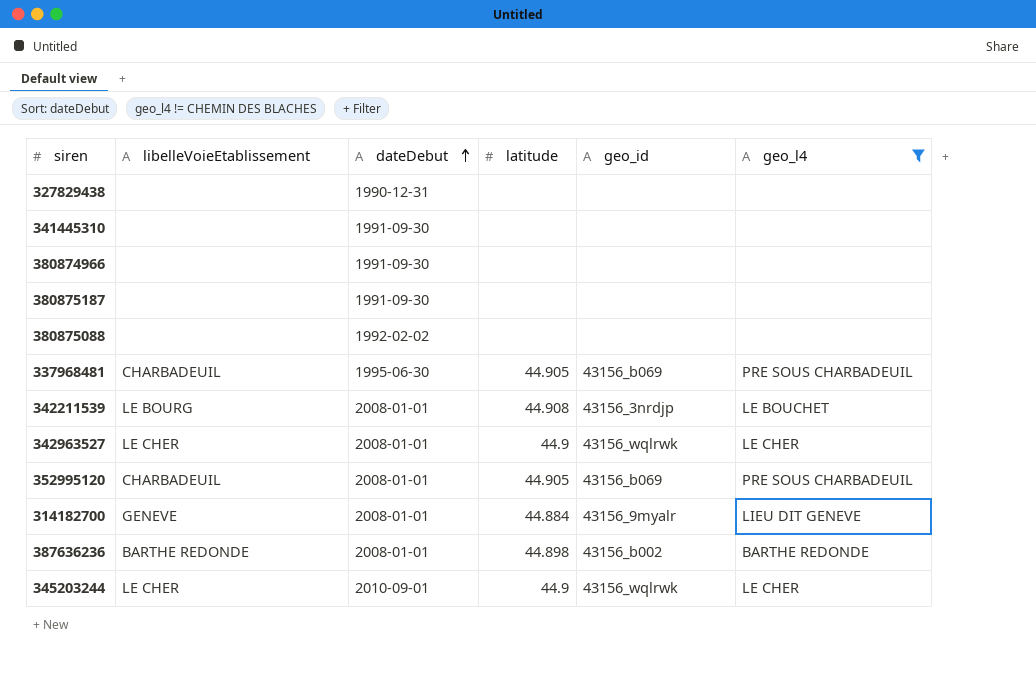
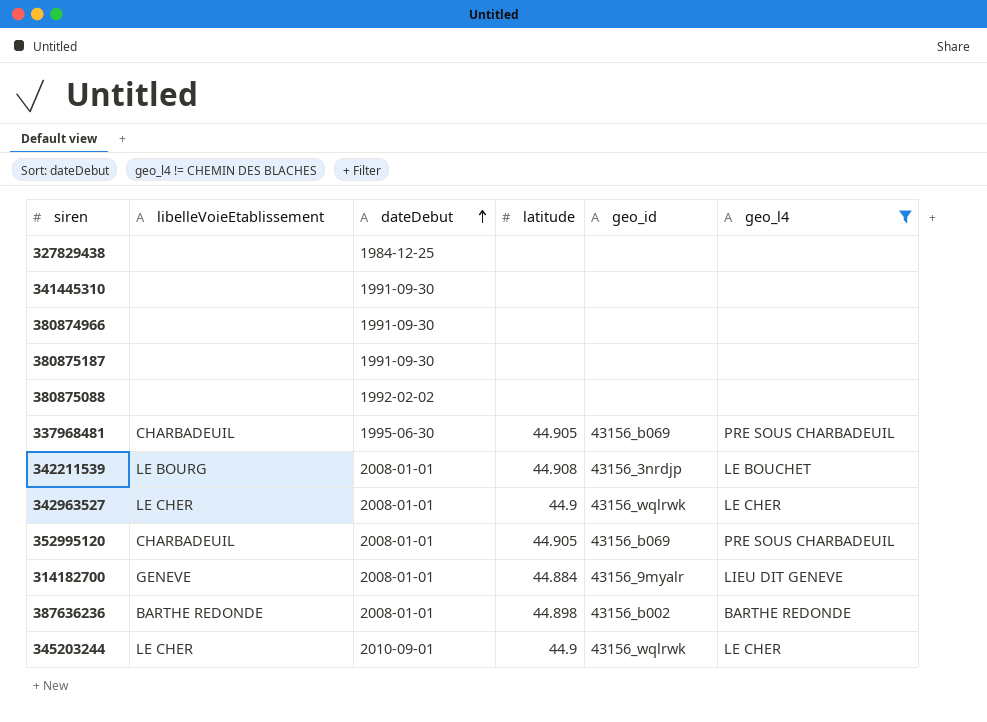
327829438 | dateDebut: 1990-12-31 -> 1984-12-25

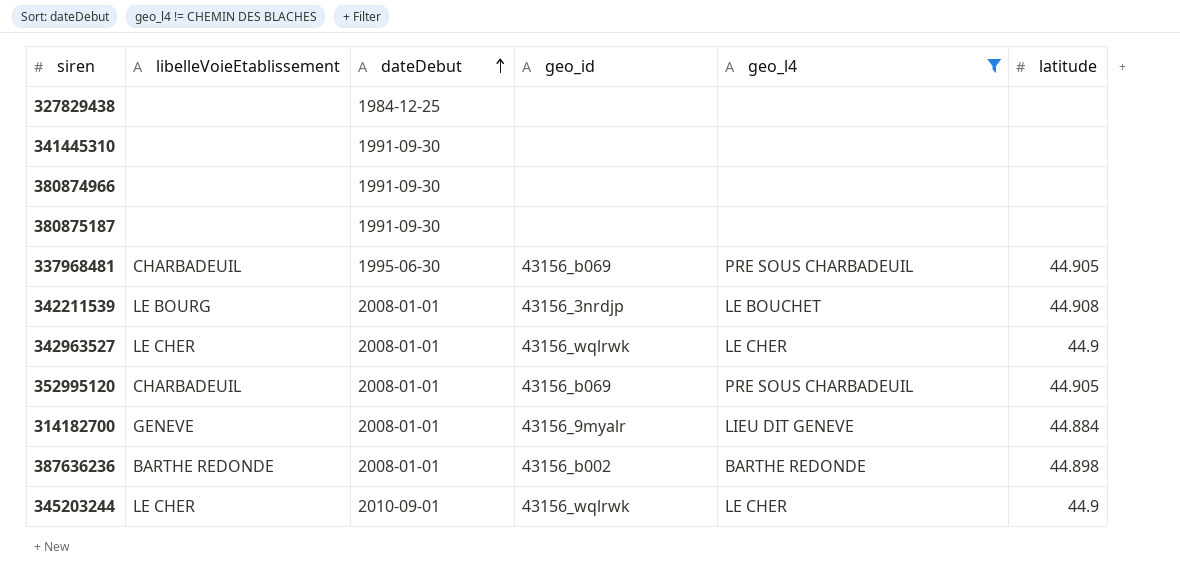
column latitude | position: 4 -> 6
row 380875088: none | 1992-02-02 | none | none | none -> none

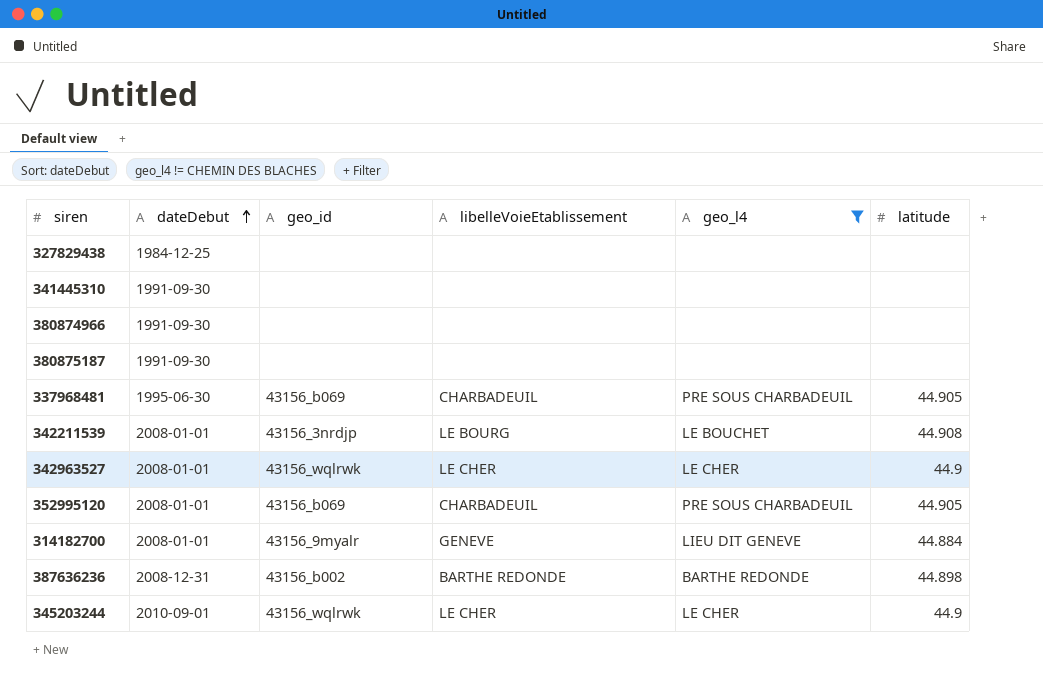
column libelleVoieEtablissement | position: 2 -> 4
387636236 | dateDebut: 2008-01-01 -> 2008-12-31

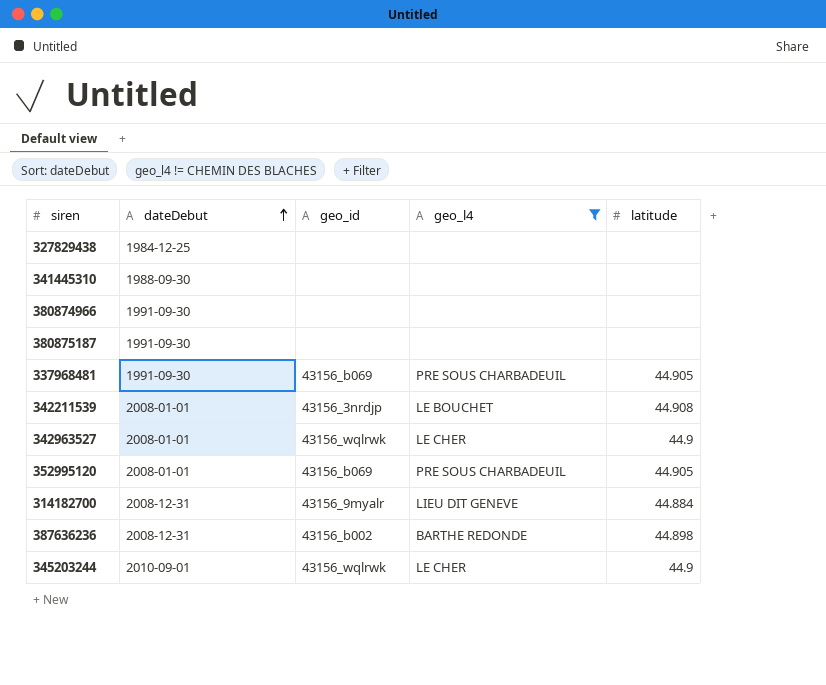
column libelleVoieEtablissement | position: 4 -> none
341445310 | dateDebut: 1991-09-30 -> 1988-09-30
337968481 | dateDebut: 1995-06-30 -> 1991-09-30
314182700 | dateDebut: 2008-01-01 -> 2008-12-31

